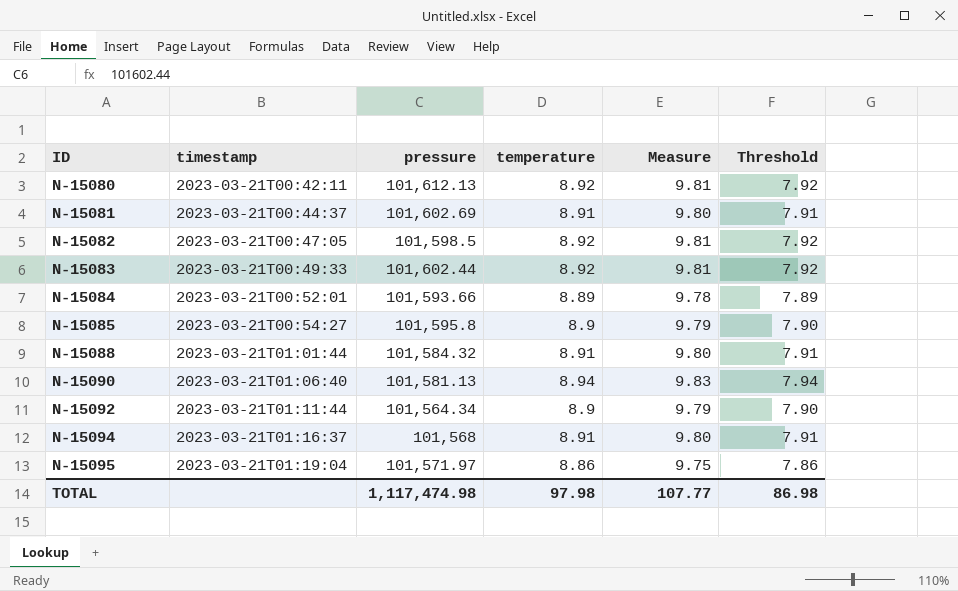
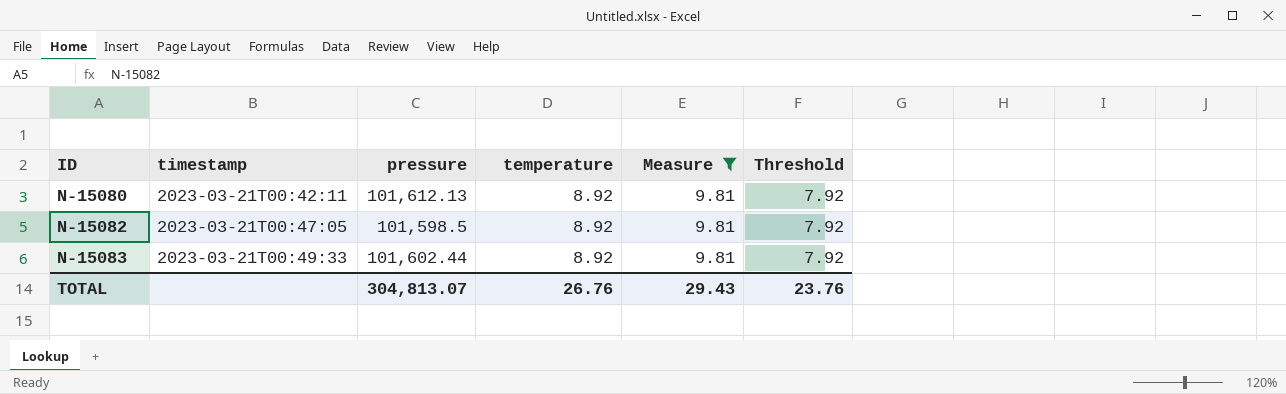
filter: none -> Measure = 9.81
TOTAL | pressure: 1,117,474.98 -> 304,813.07
TOTAL | temperature: 97.98 -> 26.76
TOTAL | Measure: 107.77 -> 29.43
TOTAL | Threshold: 86.98 -> 23.76

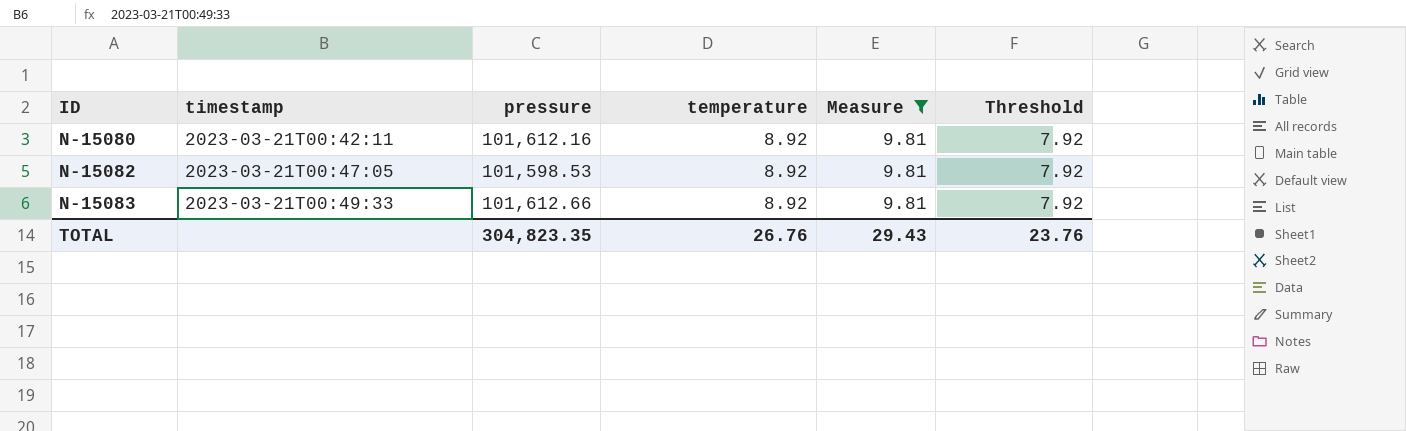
N-15080 | pressure: 101,612.13 -> 101,612.16
N-15082 | pressure: 101,598.5 -> 101,598.53
N-15083 | pressure: 101,602.44 -> 101,612.66
TOTAL | pressure: 304,813.07 -> 304,823.35

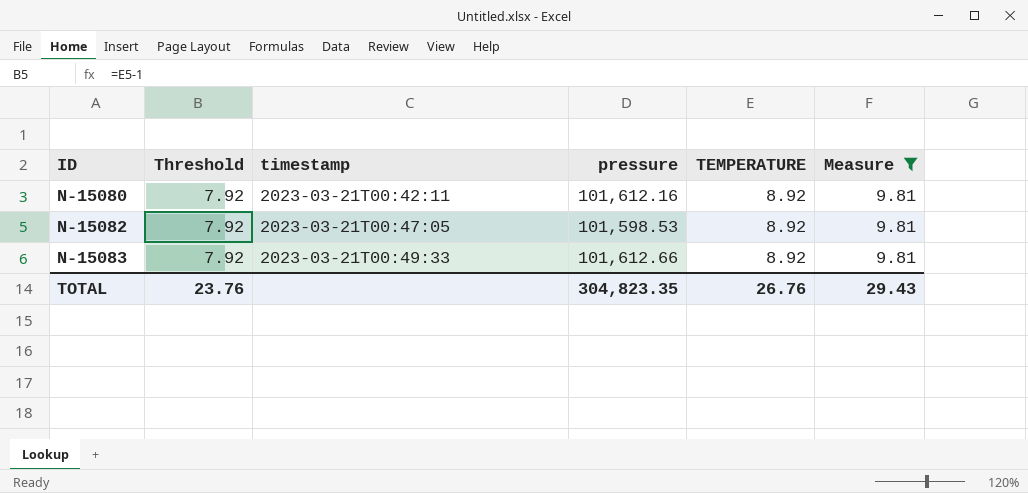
column Threshold | position: 6 -> 2
column name: temperature -> TEMPERATURE

